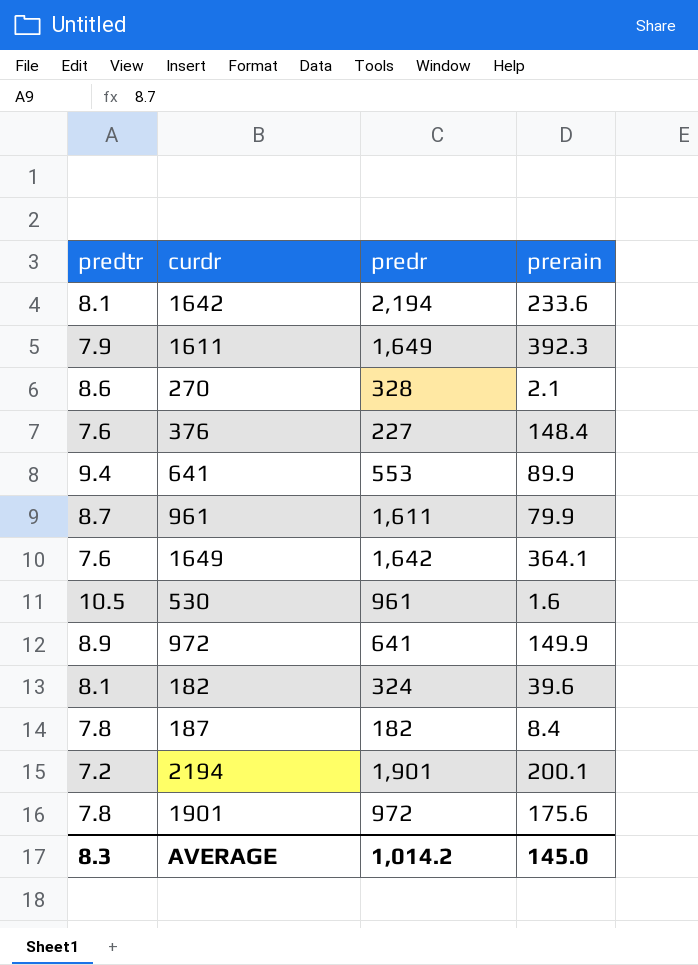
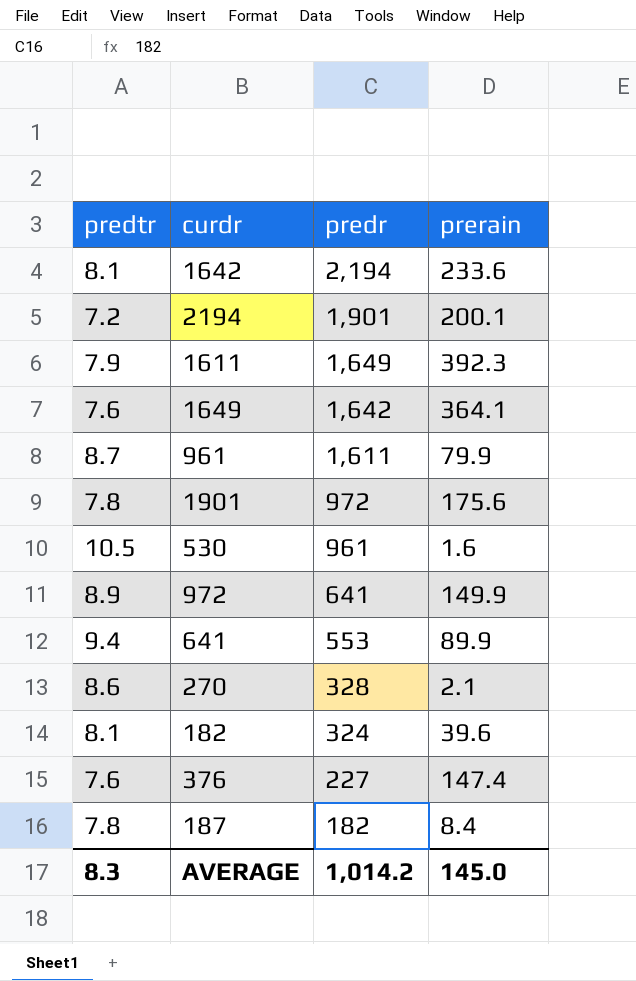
row order: none -> predr descending
376 | prerain: 148.4 -> 147.4

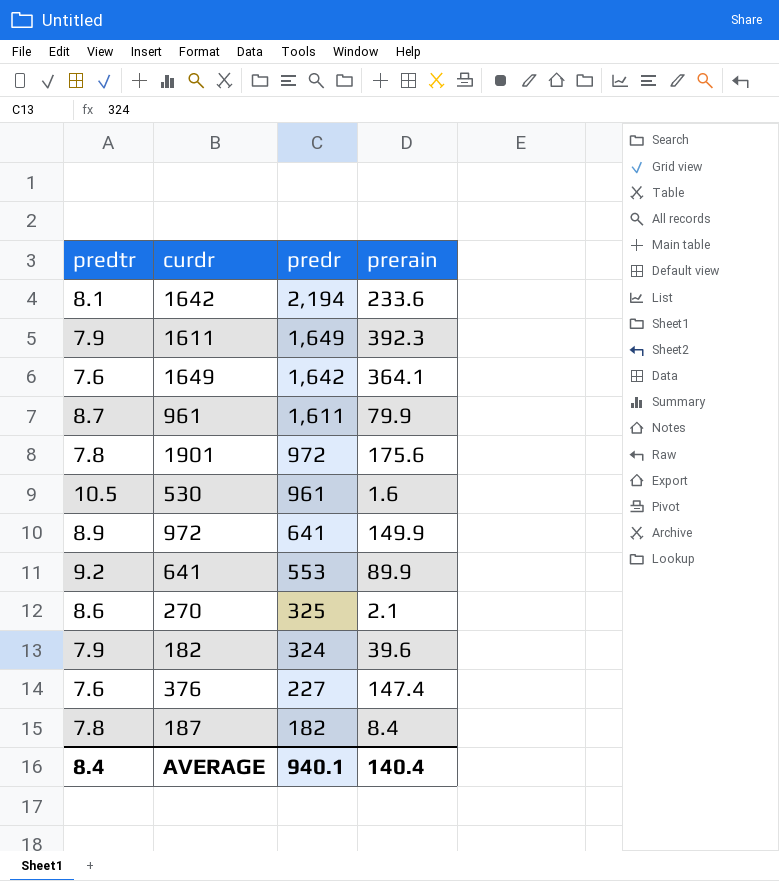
row 2194: 7.2 | 1,901 | 200.1 -> none
641 | predtr: 9.4 -> 9.2
270 | predr: 328 -> 325
182 | predtr: 8.1 -> 7.9
AVERAGE | predtr: 8.3 -> 8.4
AVERAGE | predr: 1,014.2 -> 940.1
AVERAGE | prerain: 145.0 -> 140.4

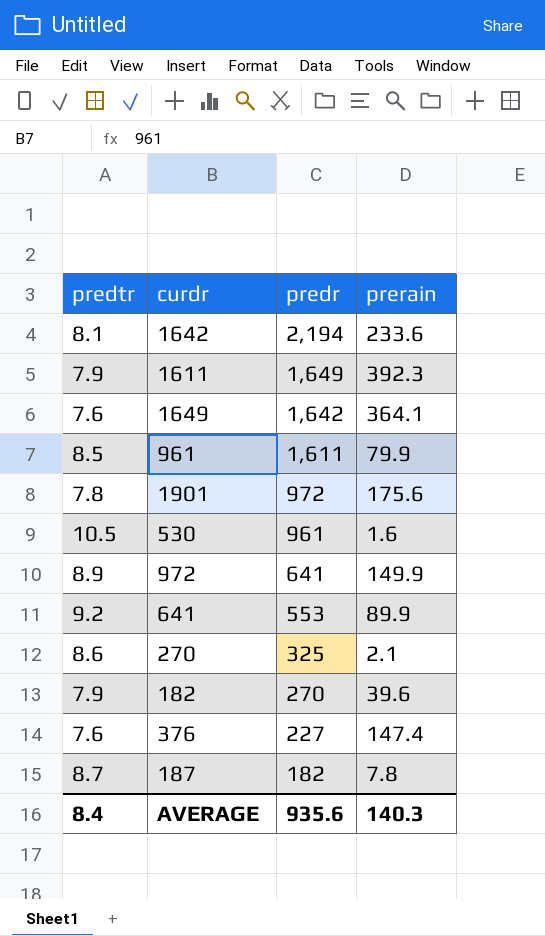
961 | predtr: 8.7 -> 8.5
182 | predr: 324 -> 270
187 | predtr: 7.8 -> 8.7
187 | prerain: 8.4 -> 7.8
AVERAGE | predr: 940.1 -> 935.6
AVERAGE | prerain: 140.4 -> 140.3

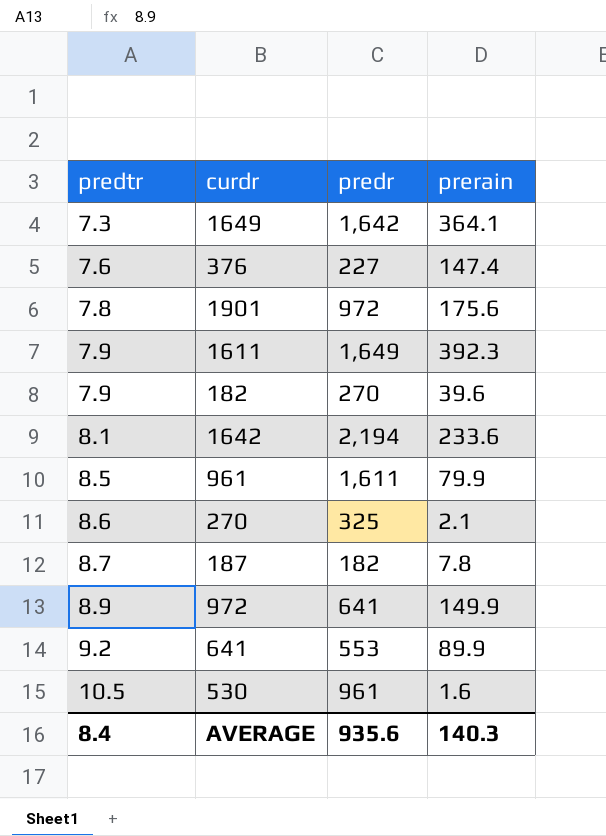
row order: predr descending -> predtr ascending
1649 | predtr: 7.6 -> 7.3

